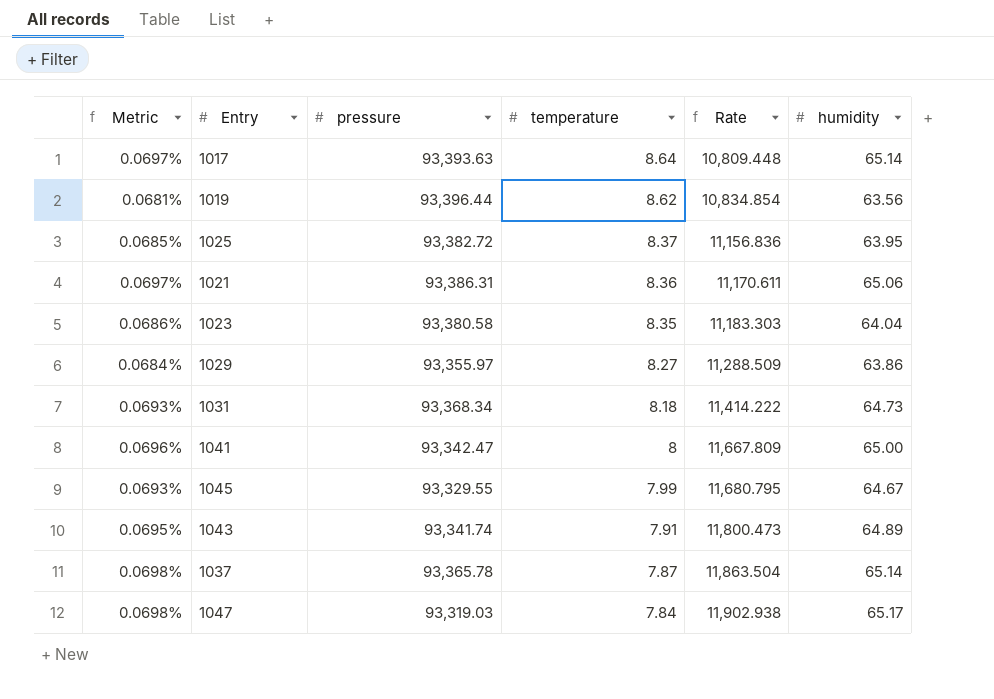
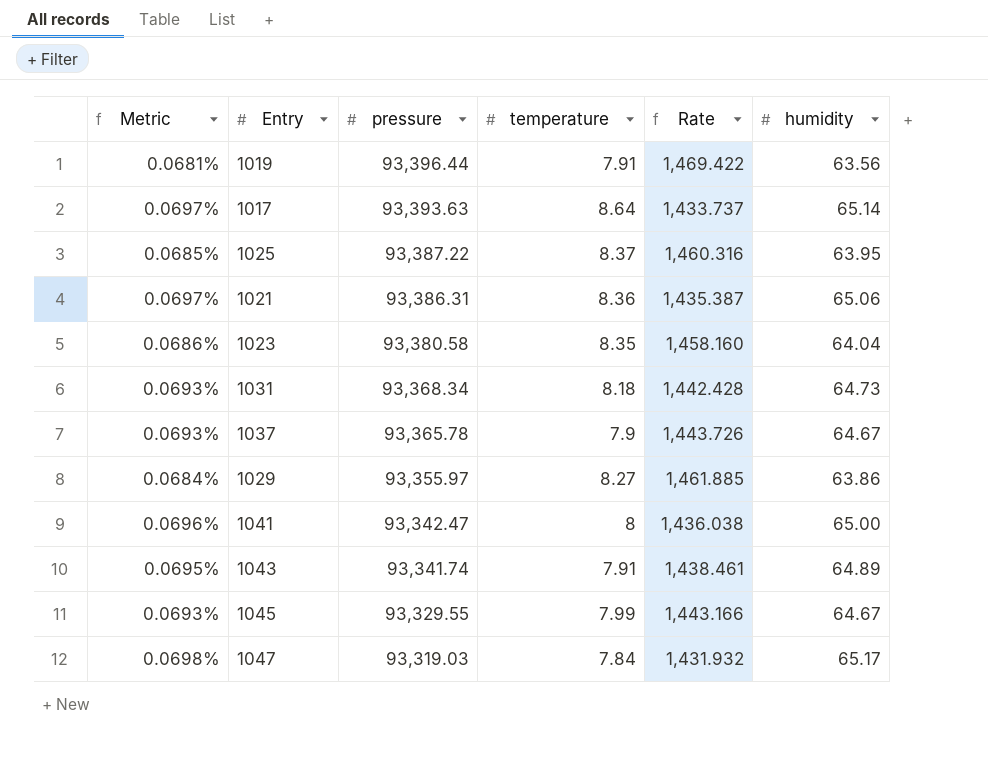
row order: temperature descending -> pressure descending
column Rate | formula: [pressure] / [temperature] -> [pressure] / [humidity]
1019 | temperature: 8.62 -> 7.91
1025 | pressure: 93,382.72 -> 93,387.22
1037 | Metric: 0.0698% -> 0.0693%
1037 | temperature: 7.87 -> 7.9
1037 | humidity: 65.14 -> 64.67

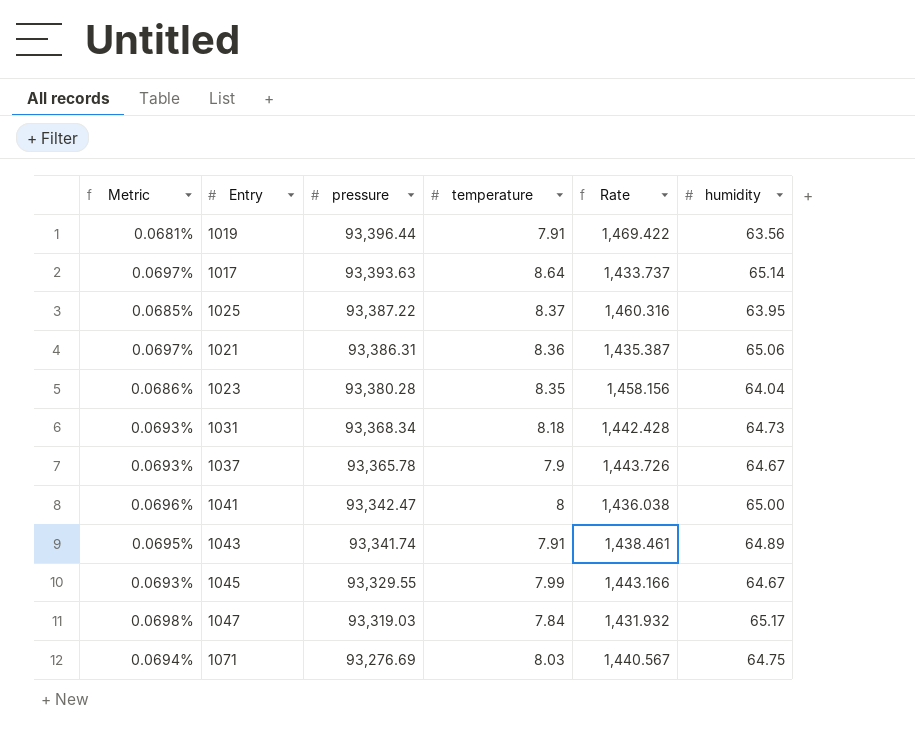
row 1029: 0.0684% | 93,355.97 | 8.27 | 1,461.885 | 63.86 -> none
1023 | pressure: 93,380.58 -> 93,380.28
1023 | Rate: 1,458.160 -> 1,458.156
row 1071: none -> 0.0694% | 93,276.69 | 8.03 | 1,440.567 | 64.75

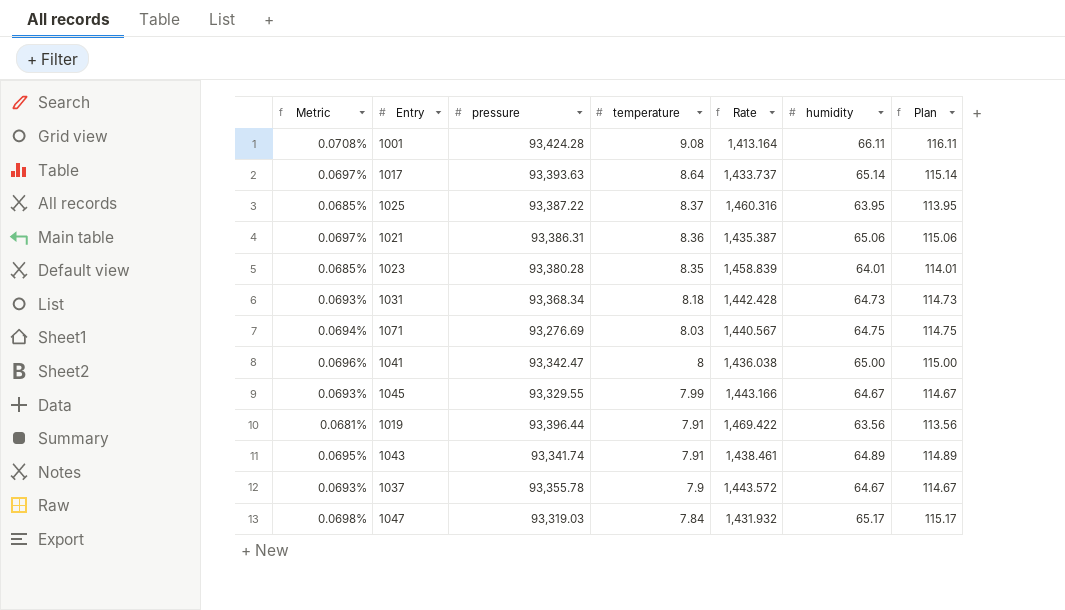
row order: pressure descending -> temperature descending
column Plan | formula: none -> [humidity] + 50
row 1001: none -> 0.0708% | 93,424.28 | 9.08 | 1,413.164 | 66.11 | 116.11
1023 | Metric: 0.0686% -> 0.0685%
1023 | Rate: 1,458.156 -> 1,458.839
1023 | humidity: 64.04 -> 64.01
1037 | pressure: 93,365.78 -> 93,355.78
1037 | Rate: 1,443.726 -> 1,443.572

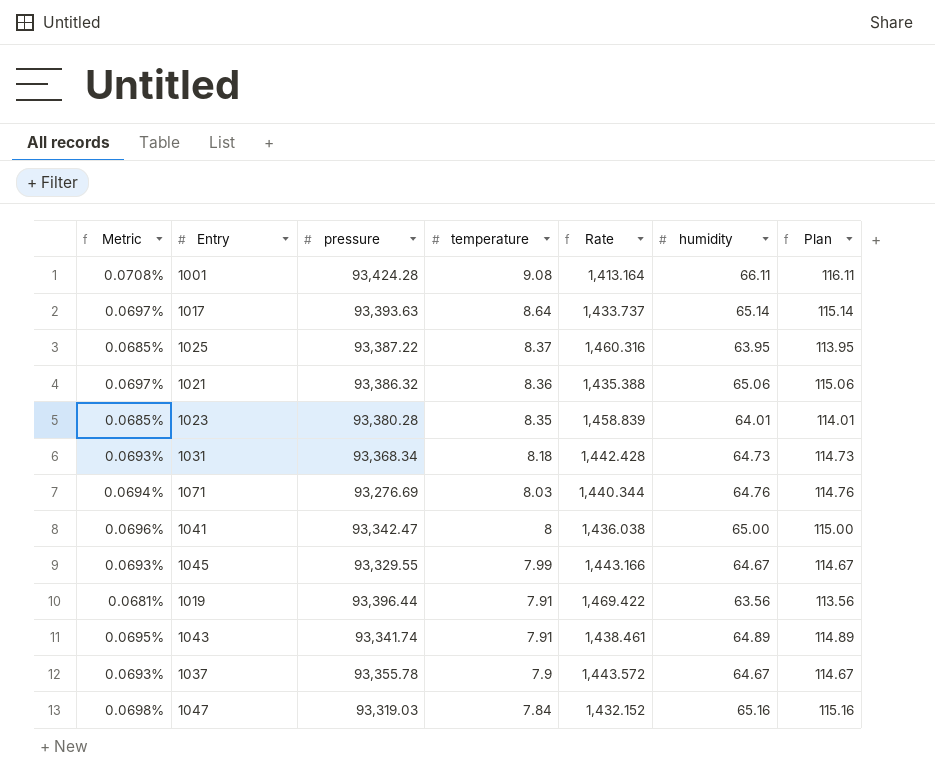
1021 | pressure: 93,386.31 -> 93,386.32
1021 | Rate: 1,435.387 -> 1,435.388
1071 | Rate: 1,440.567 -> 1,440.344
1071 | humidity: 64.75 -> 64.76
1071 | Plan: 114.75 -> 114.76
1047 | Rate: 1,431.932 -> 1,432.152
1047 | humidity: 65.17 -> 65.16
1047 | Plan: 115.17 -> 115.16

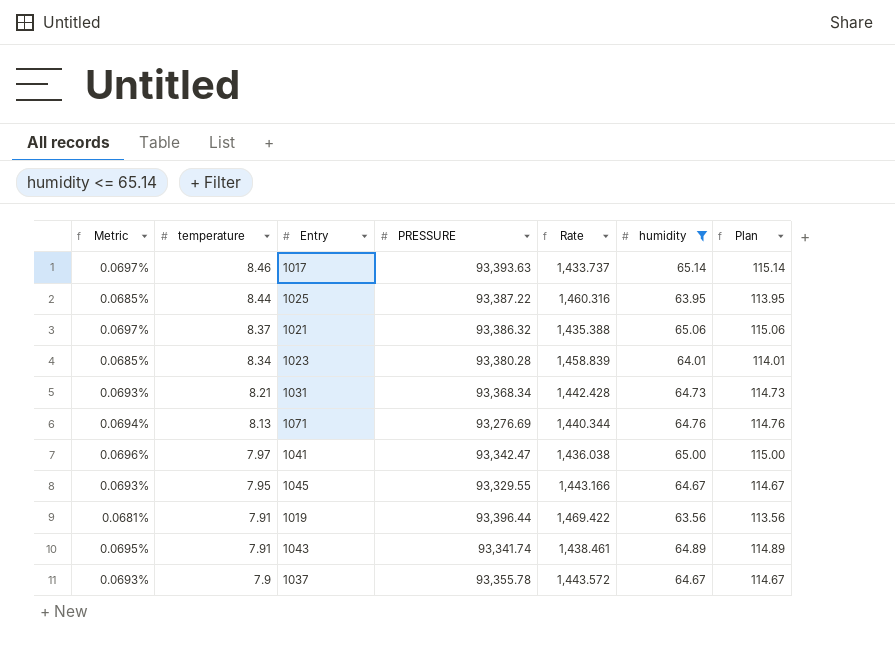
filter: none -> humidity <= 65.14
column temperature | position: 4 -> 2
column name: pressure -> PRESSURE
1017 | temperature: 8.64 -> 8.46
1025 | temperature: 8.37 -> 8.44
1021 | temperature: 8.36 -> 8.37
1023 | temperature: 8.35 -> 8.34
1031 | temperature: 8.18 -> 8.21
1071 | temperature: 8.03 -> 8.13
1041 | temperature: 8 -> 7.97
1045 | temperature: 7.99 -> 7.95

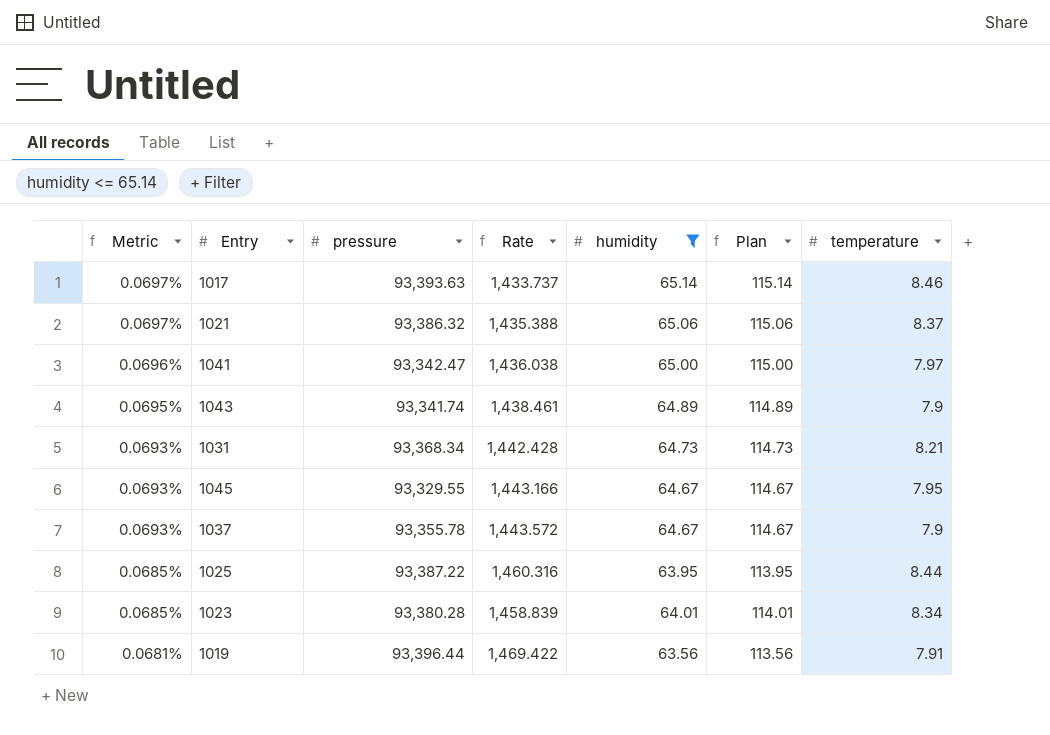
row order: temperature descending -> Metric descending
column name: PRESSURE -> pressure
column temperature | position: 2 -> 7
row 1071: 0.0694% | 8.13 | 93,276.69 | 1,440.344 | 64.76 | 114.76 -> none
1043 | temperature: 7.91 -> 7.9

